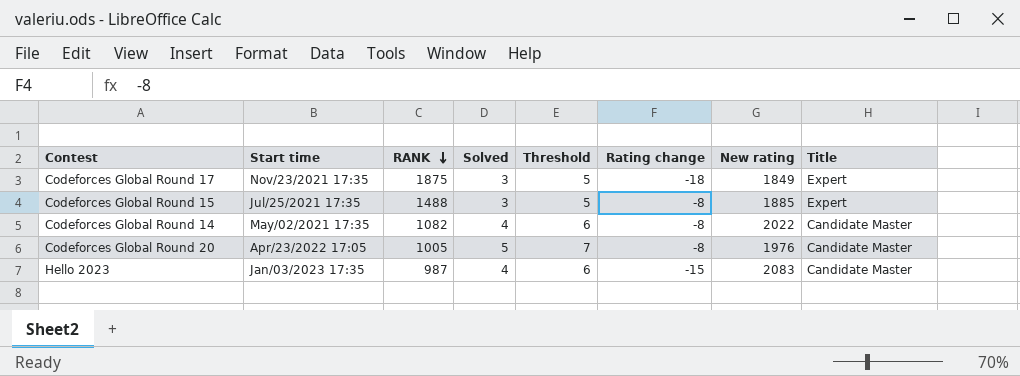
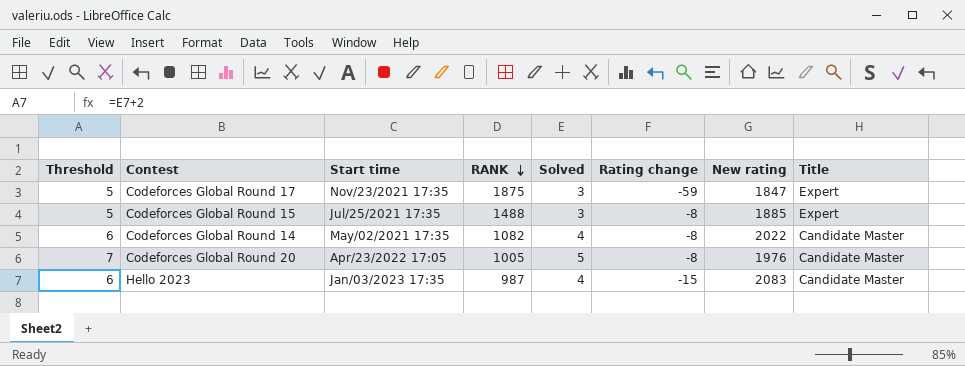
column Threshold | position: 5 -> 1
Codeforces Global Round 17 | Rating change: -18 -> -59
Codeforces Global Round 17 | New rating: 1849 -> 1847

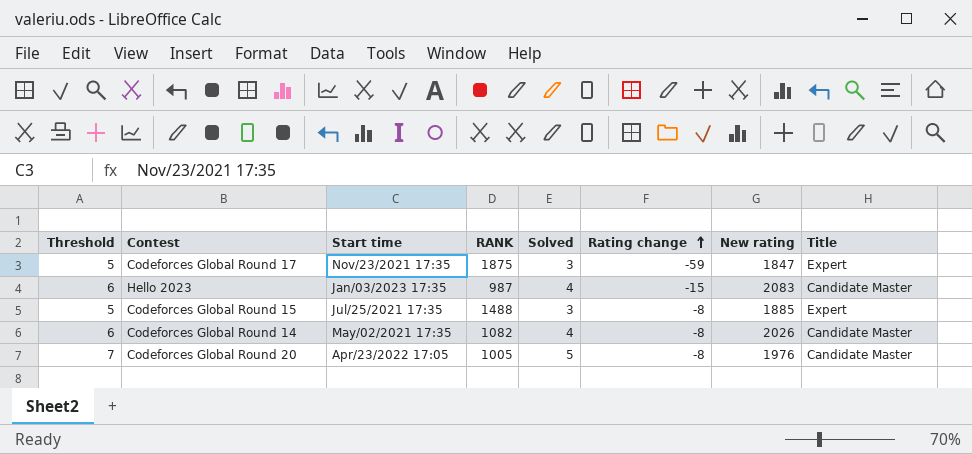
row order: RANK descending -> Rating change ascending
Codeforces Global Round 14 | New rating: 2022 -> 2026

